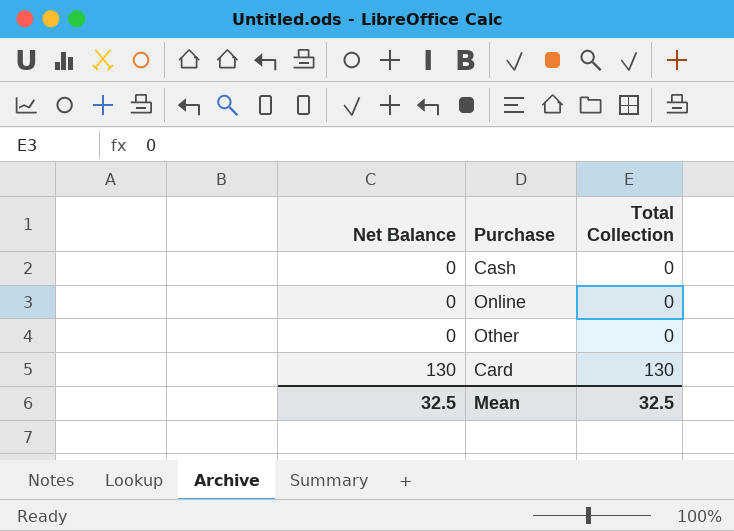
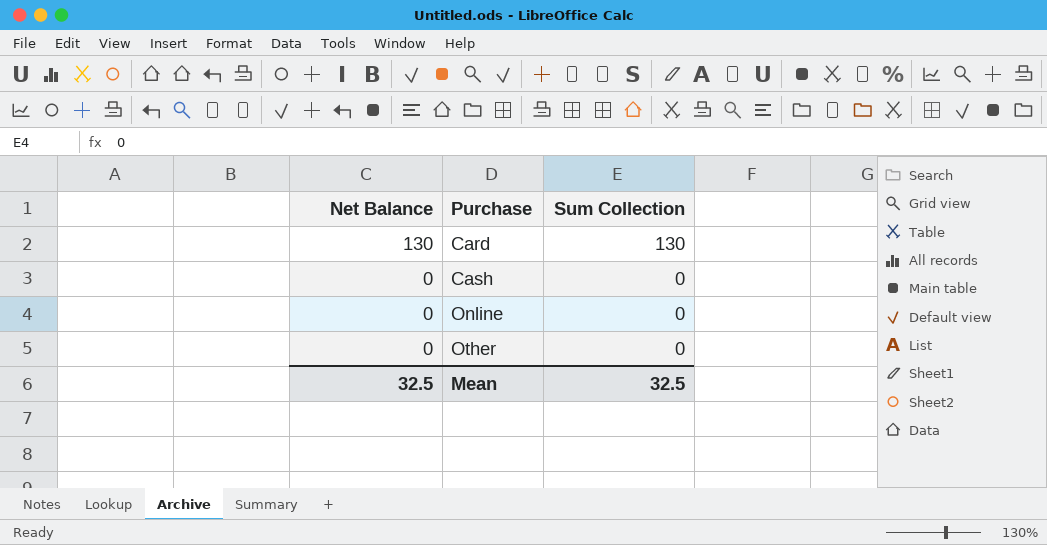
row order: Net Balance ascending -> Net Balance descending
column name: Total Collection -> Sum Collection

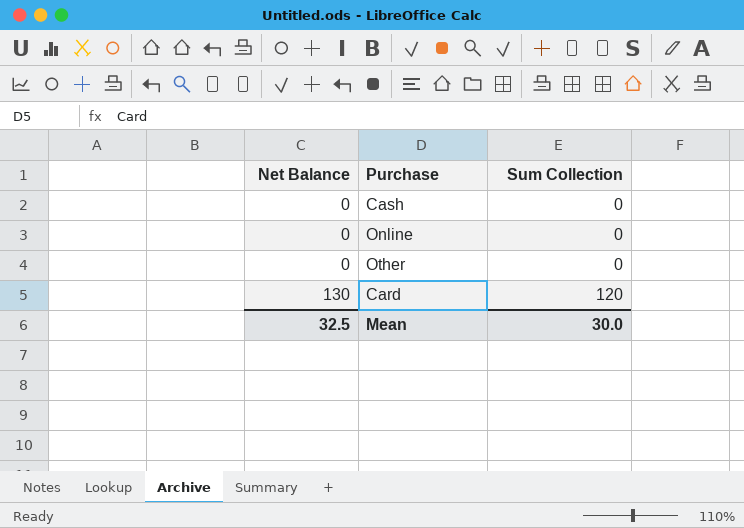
row order: Net Balance descending -> Net Balance ascending
Card | Sum Collection: 130 -> 120
Mean | Sum Collection: 32.5 -> 30.0

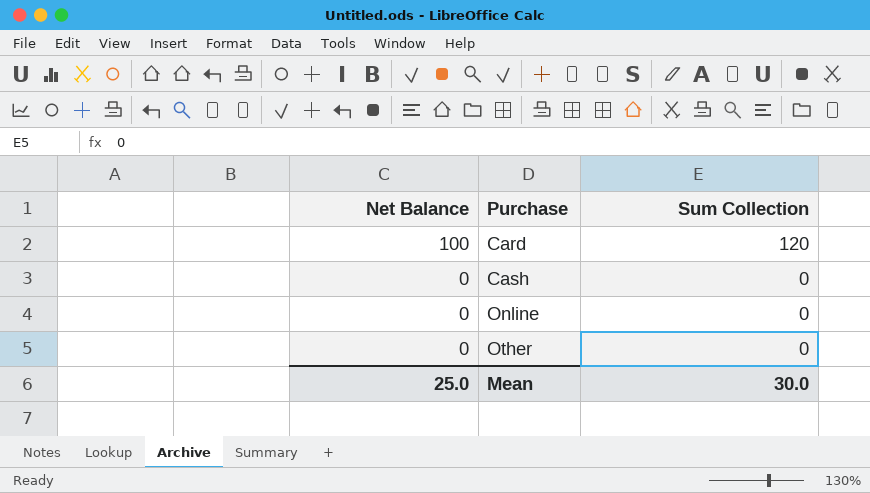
row order: Net Balance ascending -> Net Balance descending
Card | Net Balance: 130 -> 100
Mean | Net Balance: 32.5 -> 25.0

